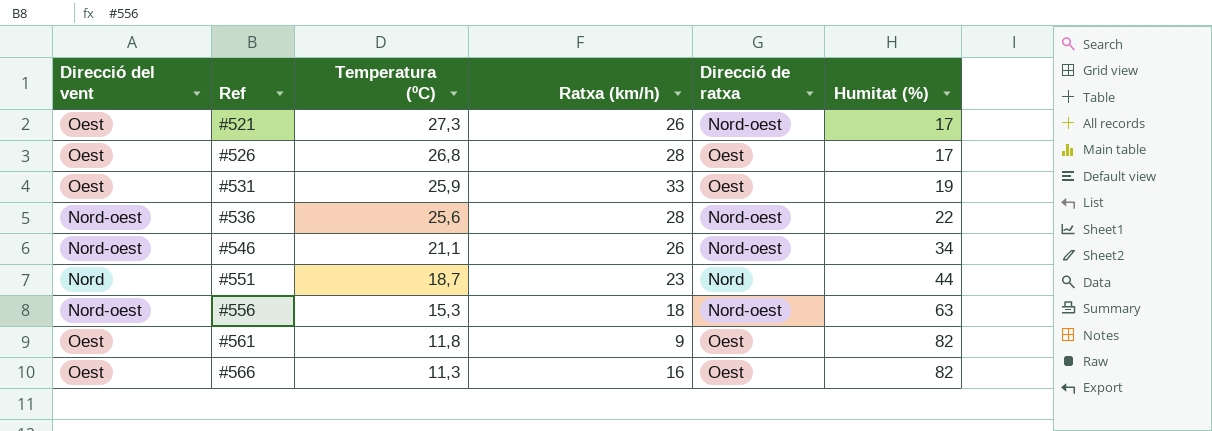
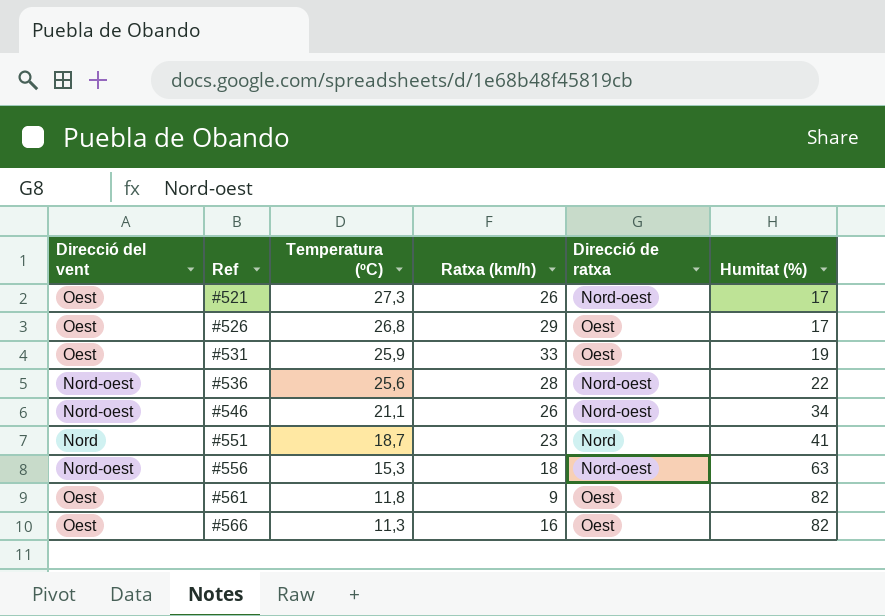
#526 | Ratxa (km/h): 28 -> 29
#551 | Humitat (%): 44 -> 41

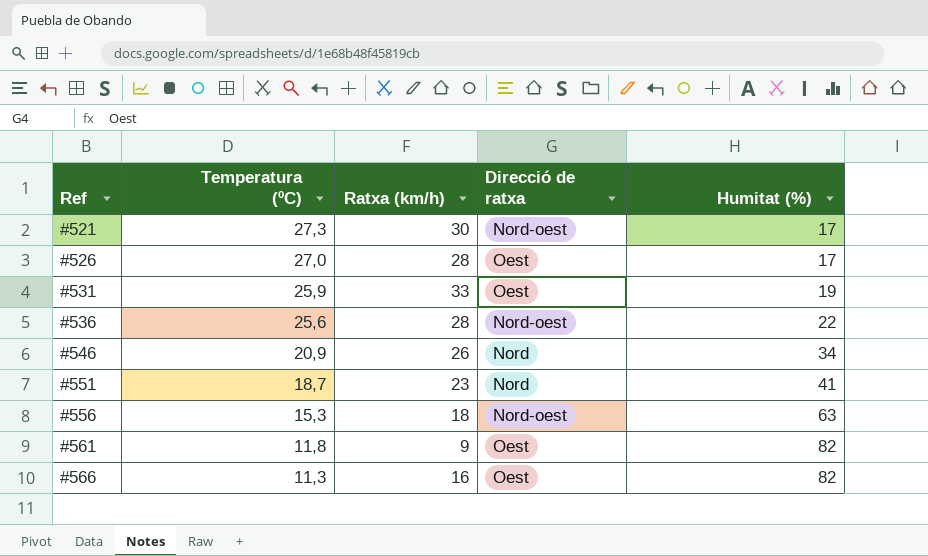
column Direcció del vent | position: 1 -> none
#521 | Ratxa (km/h): 26 -> 30
#526 | Temperatura (ºC): 26,8 -> 27,0
#526 | Ratxa (km/h): 29 -> 28
#546 | Temperatura (ºC): 21,1 -> 20,9
#546 | Direcció de ratxa: Nord-oest -> Nord

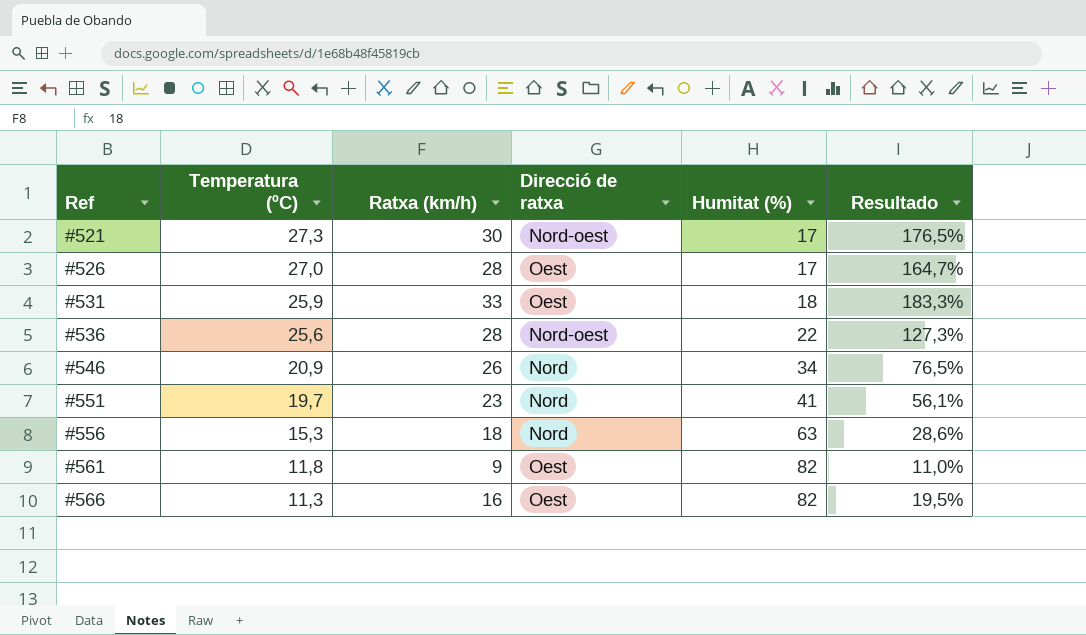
column Resultado | formula: none -> [Ratxa (km/h)] / [Humitat (%)]
#531 | Humitat (%): 19 -> 18
#551 | Temperatura (ºC): 18,7 -> 19,7
#556 | Direcció de ratxa: Nord-oest -> Nord

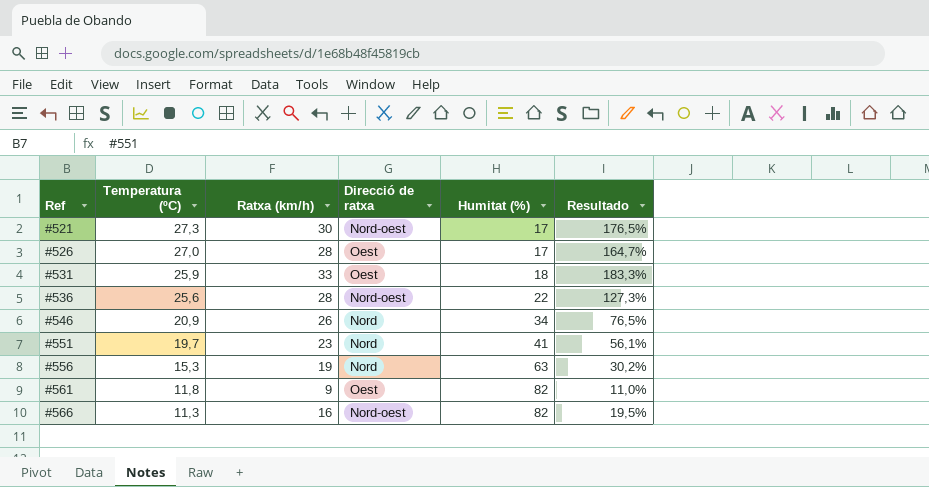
#556 | Ratxa (km/h): 18 -> 19
#556 | Resultado: 28,6% -> 30,2%
#566 | Direcció de ratxa: Oest -> Nord-oest

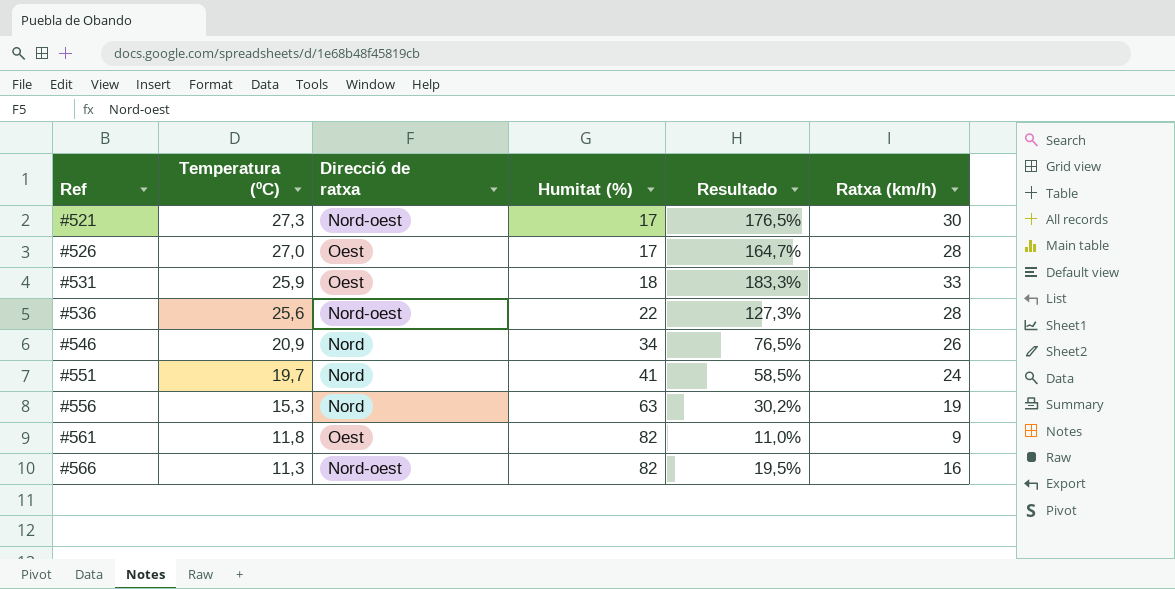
column Ratxa (km/h) | position: 3 -> 6
#551 | Resultado: 56,1% -> 58,5%
#551 | Ratxa (km/h): 23 -> 24

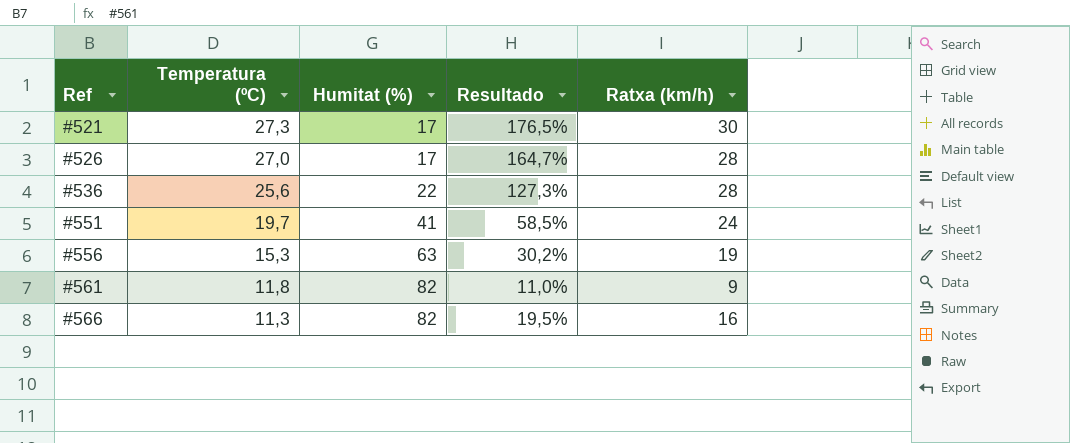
column Direcció de ratxa | position: 3 -> none
row #531: 25,9 | Oest | 18 | 183,3% | 33 -> none
row #546: 20,9 | Nord | 34 | 76,5% | 26 -> none

